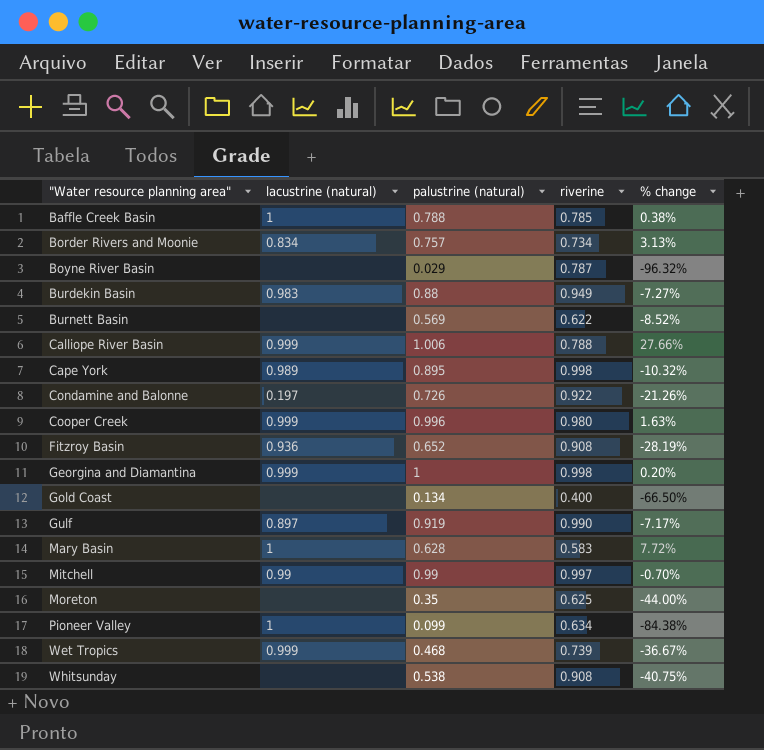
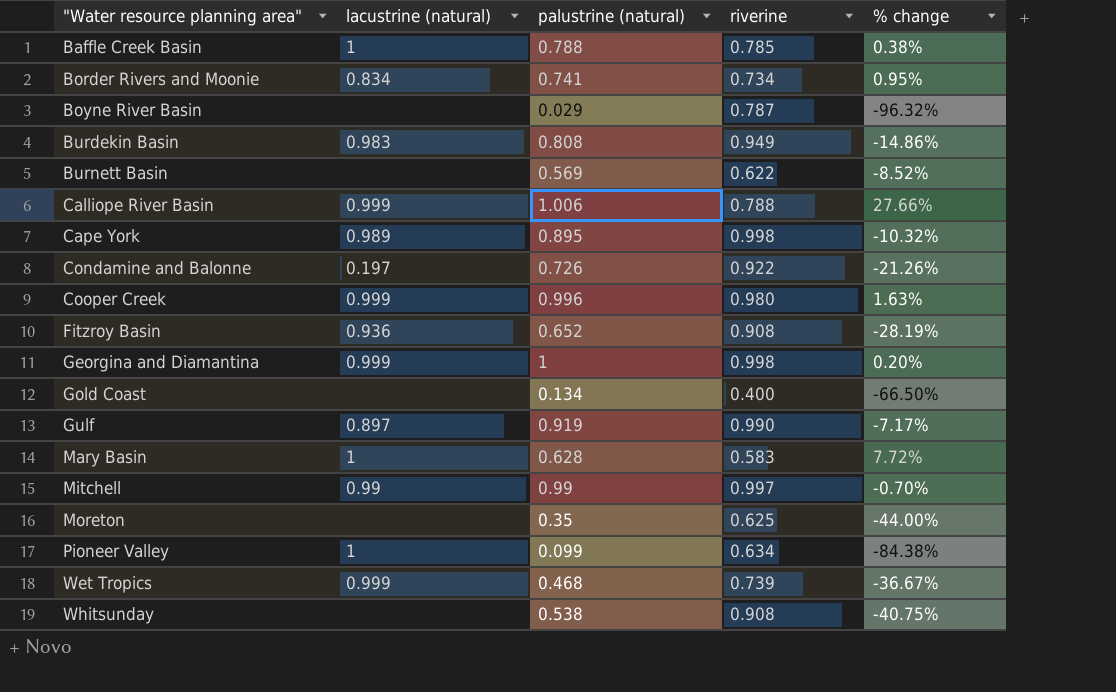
Border Rivers and Moonie | palustrine (natural): 0.757 -> 0.741
Border Rivers and Moonie | % change: 3.13% -> 0.95%
Burdekin Basin | palustrine (natural): 0.88 -> 0.808
Burdekin Basin | % change: -7.27% -> -14.86%

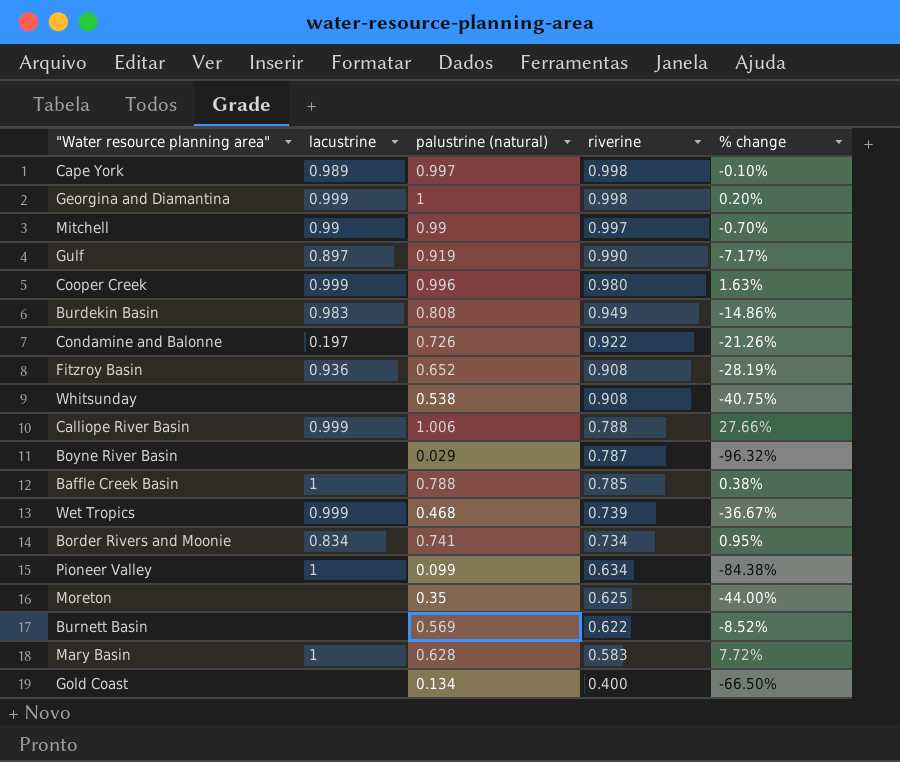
row order: "Water resource planning area" ascending -> riverine descending
column name: lacustrine (natural) -> lacustrine
Cape York | palustrine (natural): 0.895 -> 0.997
Cape York | % change: -10.32% -> -0.10%

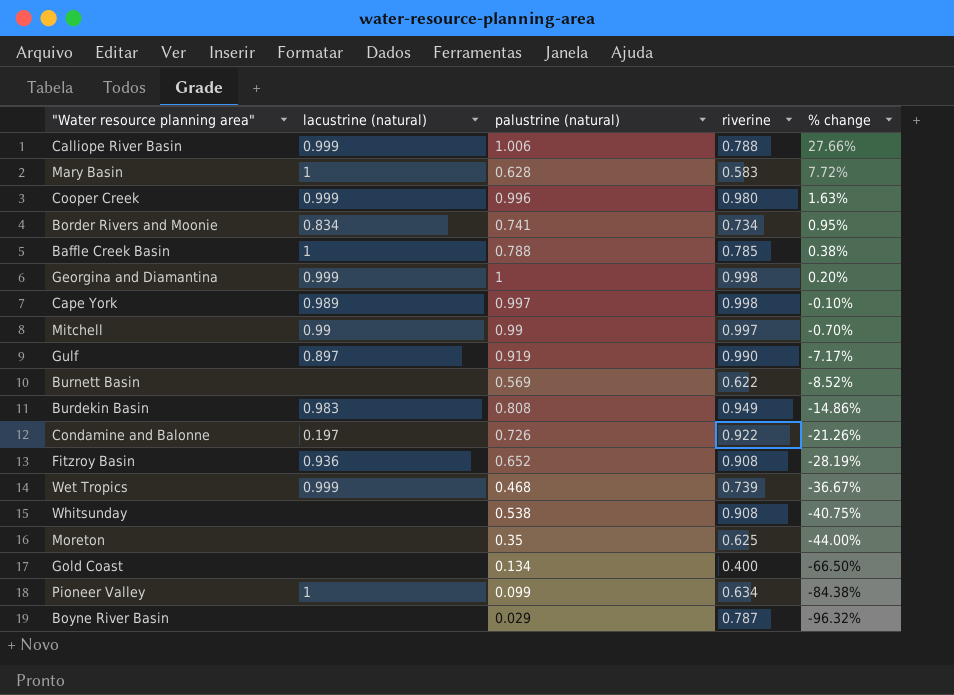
row order: riverine descending -> % change descending
column name: lacustrine -> lacustrine (natural)

